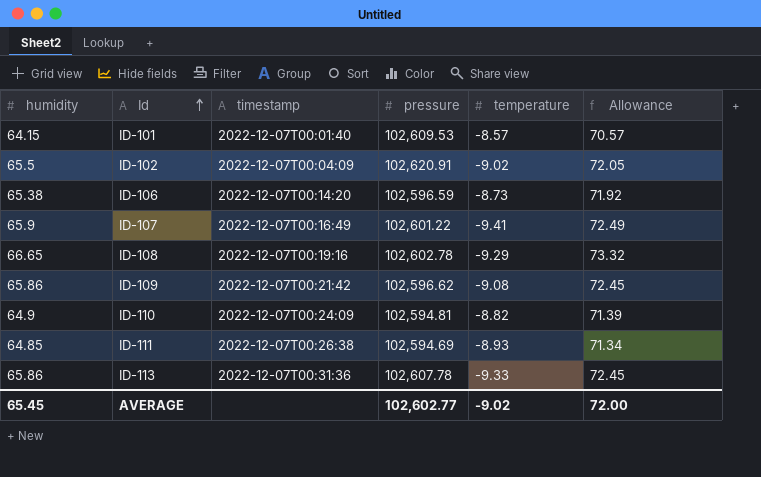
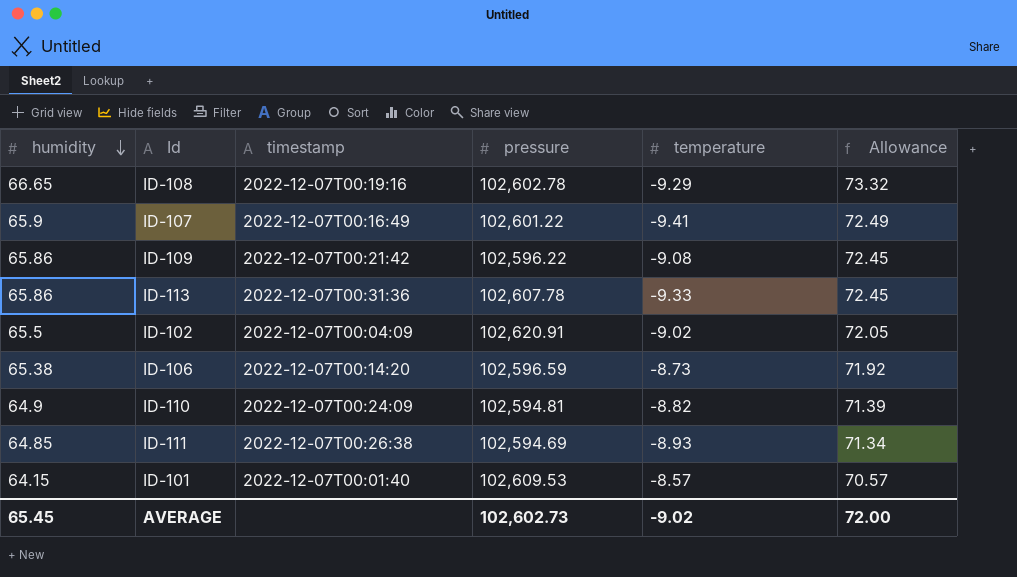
row order: Id ascending -> humidity descending
ID-109 | pressure: 102,596.62 -> 102,596.22
AVERAGE | pressure: 102,602.77 -> 102,602.73

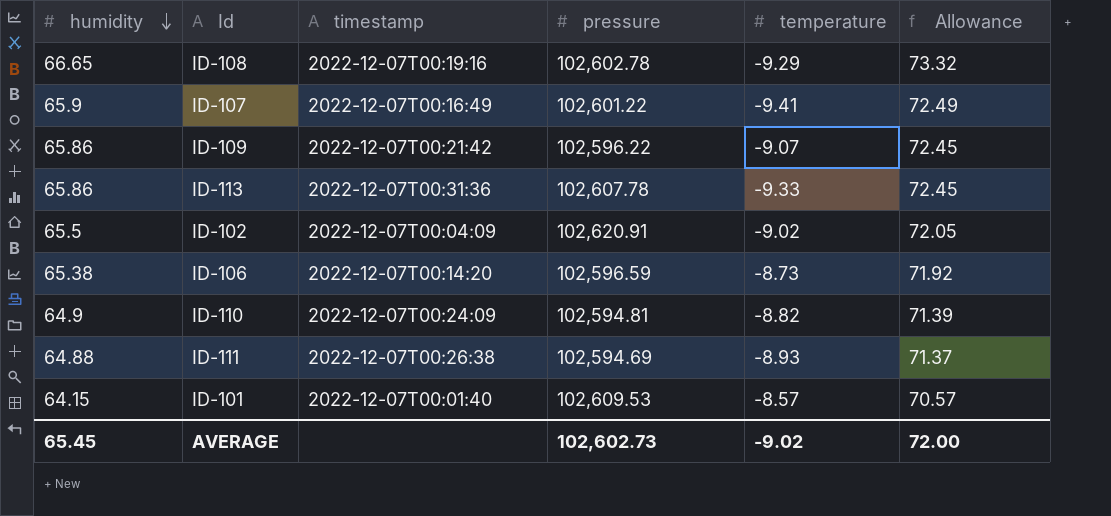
ID-109 | temperature: -9.08 -> -9.07
ID-111 | humidity: 64.85 -> 64.88
ID-111 | Allowance: 71.34 -> 71.37

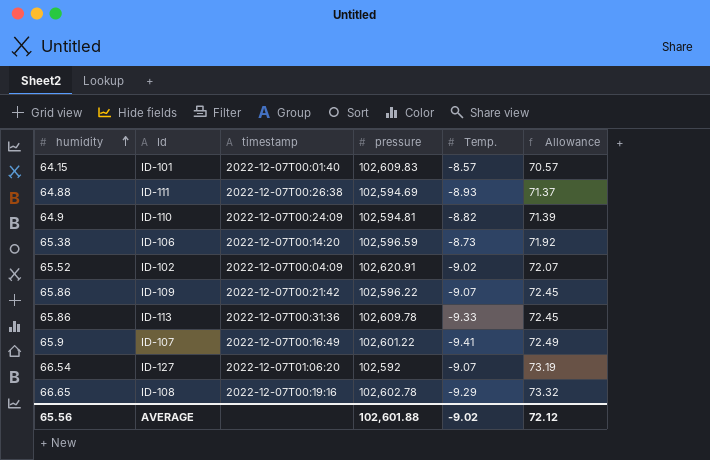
row order: humidity descending -> humidity ascending
column name: temperature -> Temp.
ID-101 | pressure: 102,609.53 -> 102,609.83
ID-102 | humidity: 65.5 -> 65.52
ID-102 | Allowance: 72.05 -> 72.07
ID-113 | pressure: 102,607.78 -> 102,609.78
row ID-127: none -> 66.54 | 2022-12-07T01:06:20 | 102,592 | -9.07 | 73.19
AVERAGE | humidity: 65.45 -> 65.56
AVERAGE | pressure: 102,602.73 -> 102,601.88
AVERAGE | Allowance: 72.00 -> 72.12

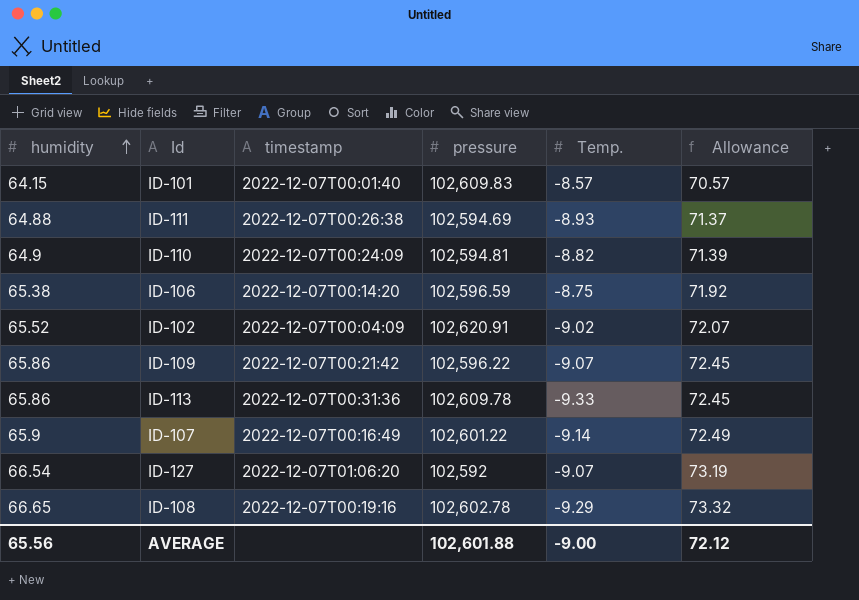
ID-106 | Temp.: -8.73 -> -8.75
ID-107 | Temp.: -9.41 -> -9.14
AVERAGE | Temp.: -9.02 -> -9.00

